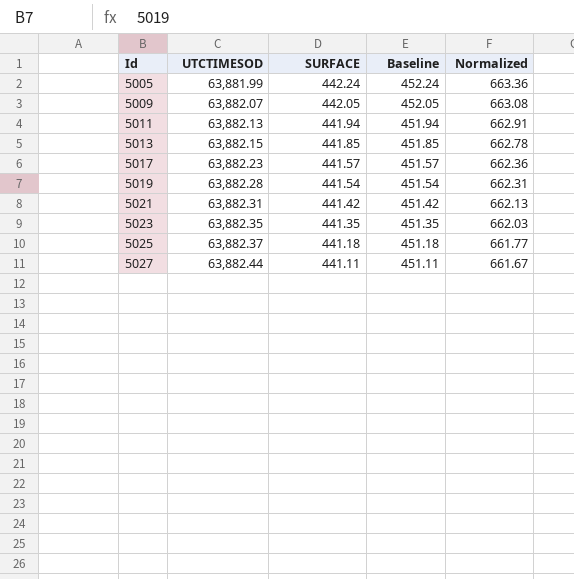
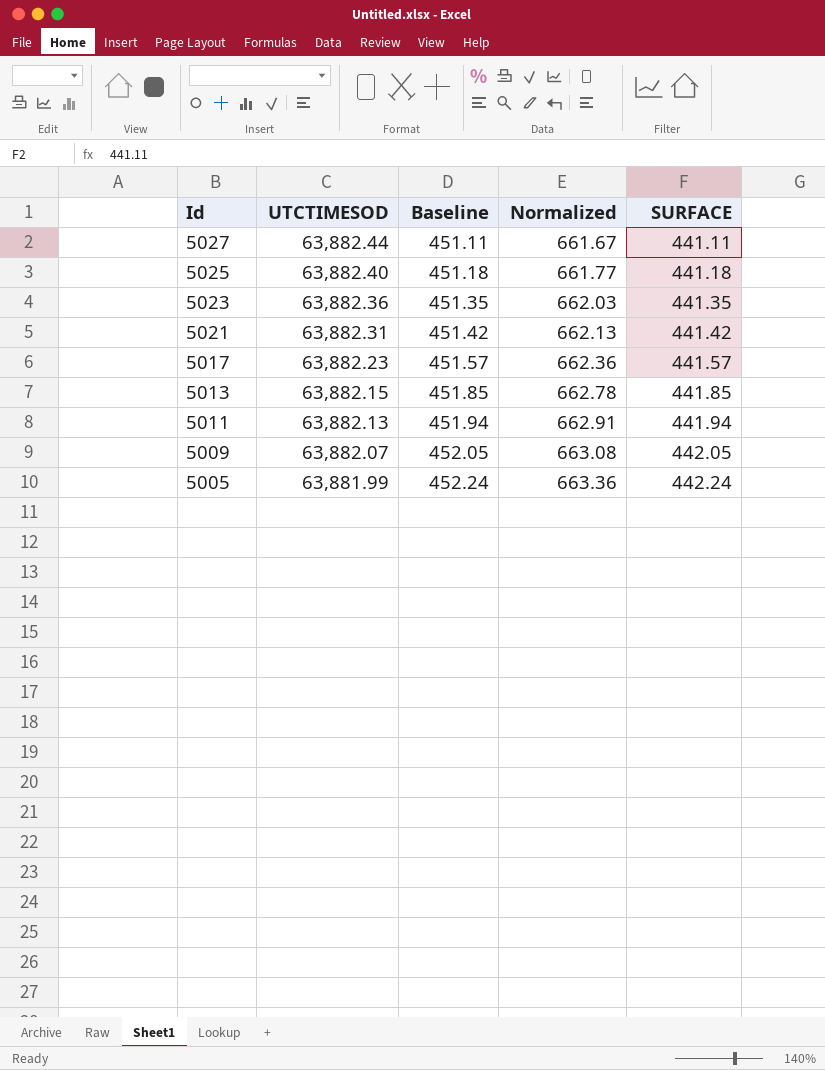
row order: Id ascending -> Id descending
column SURFACE | position: 3 -> 5
row 5019: 63,882.28 | 441.54 | 451.54 | 662.31 -> none
5025 | UTCTIMESOD: 63,882.37 -> 63,882.40
5023 | UTCTIMESOD: 63,882.35 -> 63,882.36

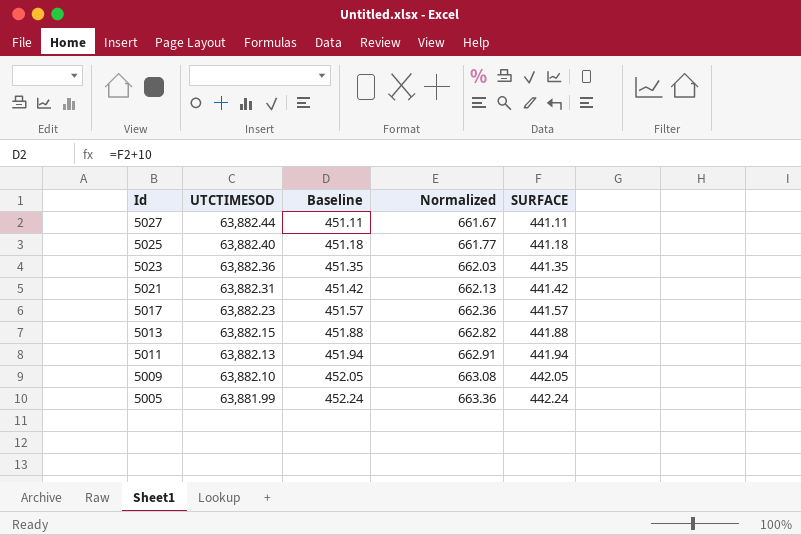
5013 | Baseline: 451.85 -> 451.88
5013 | Normalized: 662.78 -> 662.82
5013 | SURFACE: 441.85 -> 441.88
5009 | UTCTIMESOD: 63,882.07 -> 63,882.10

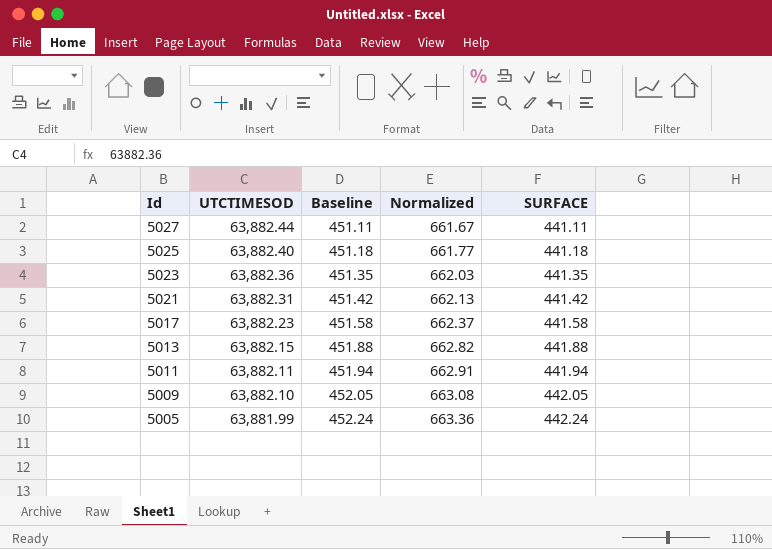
5017 | Baseline: 451.57 -> 451.58
5017 | Normalized: 662.36 -> 662.37
5017 | SURFACE: 441.57 -> 441.58
5011 | UTCTIMESOD: 63,882.13 -> 63,882.11

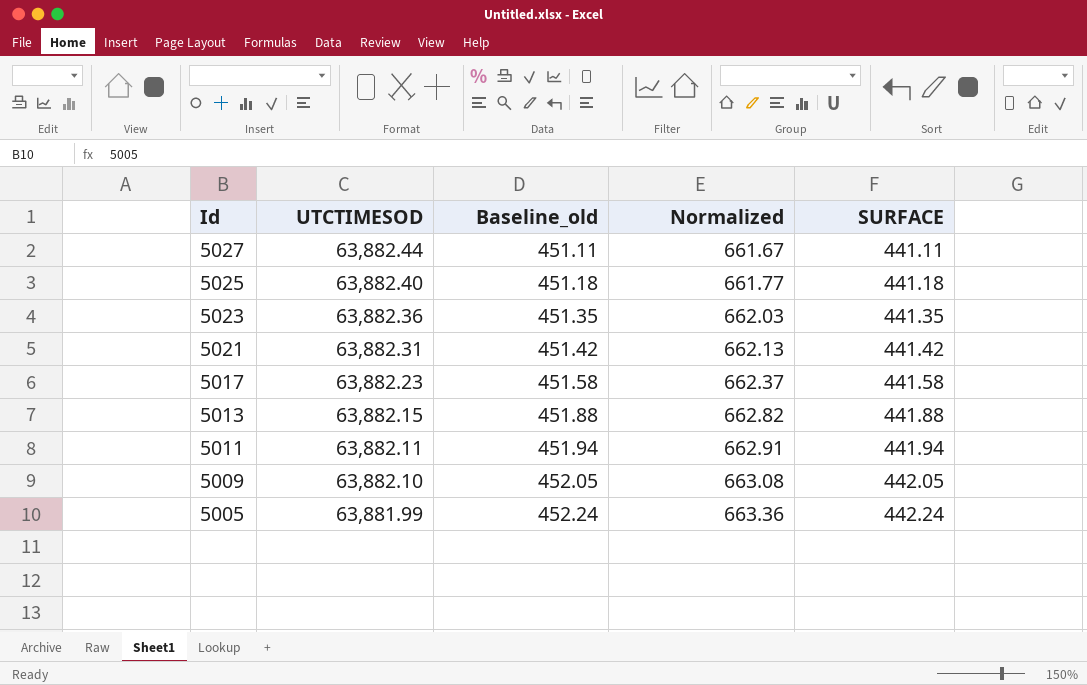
column name: Baseline -> Baseline_old

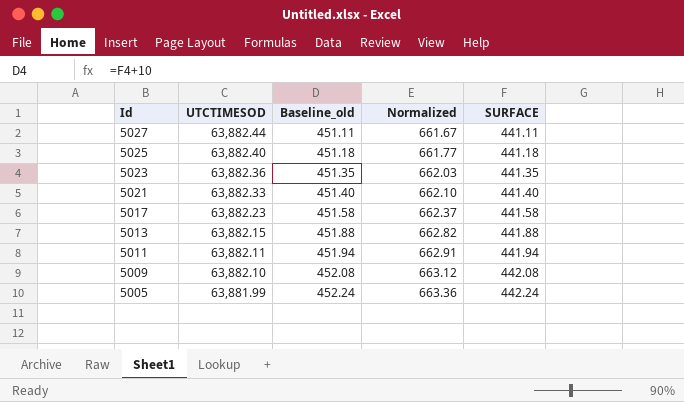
5021 | UTCTIMESOD: 63,882.31 -> 63,882.33
5021 | Baseline_old: 451.42 -> 451.40
5021 | Normalized: 662.13 -> 662.10
5021 | SURFACE: 441.42 -> 441.40
5009 | Baseline_old: 452.05 -> 452.08
5009 | Normalized: 663.08 -> 663.12
5009 | SURFACE: 442.05 -> 442.08

